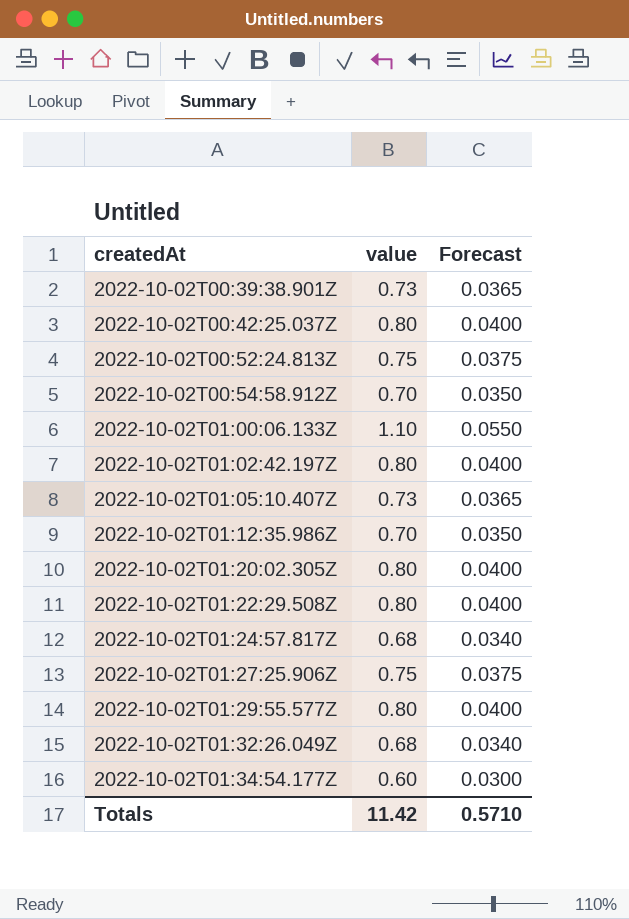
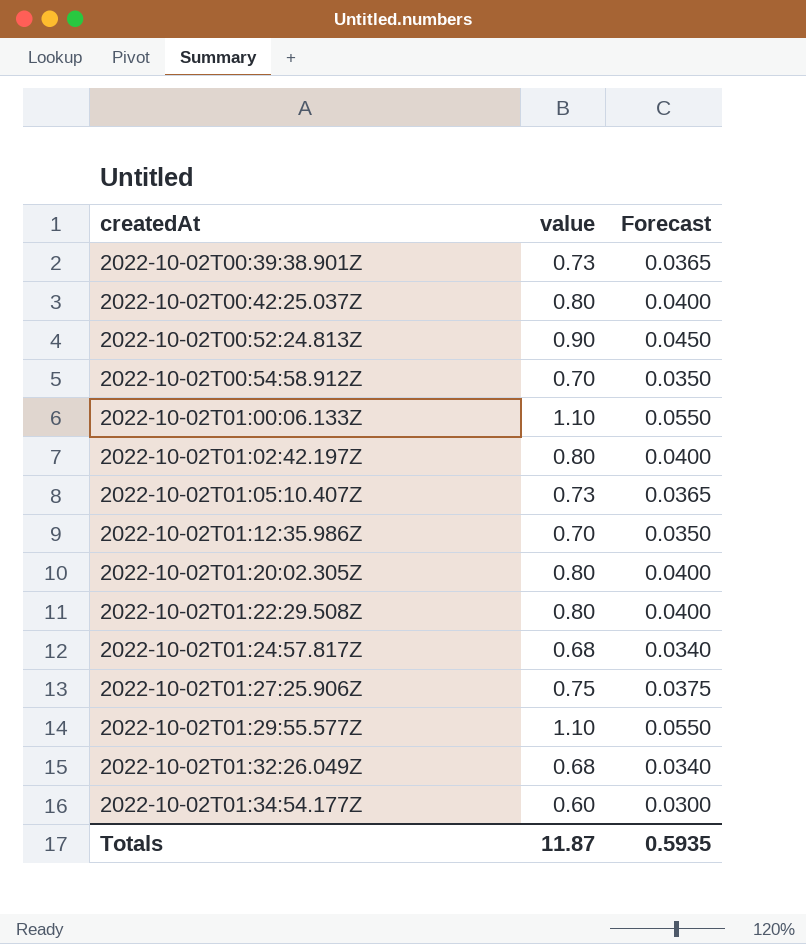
2022-10-02T00:52:24.813Z | value: 0.75 -> 0.90
2022-10-02T00:52:24.813Z | Forecast: 0.0375 -> 0.0450
2022-10-02T01:29:55.577Z | value: 0.80 -> 1.10
2022-10-02T01:29:55.577Z | Forecast: 0.0400 -> 0.0550
Totals | value: 11.42 -> 11.87
Totals | Forecast: 0.5710 -> 0.5935

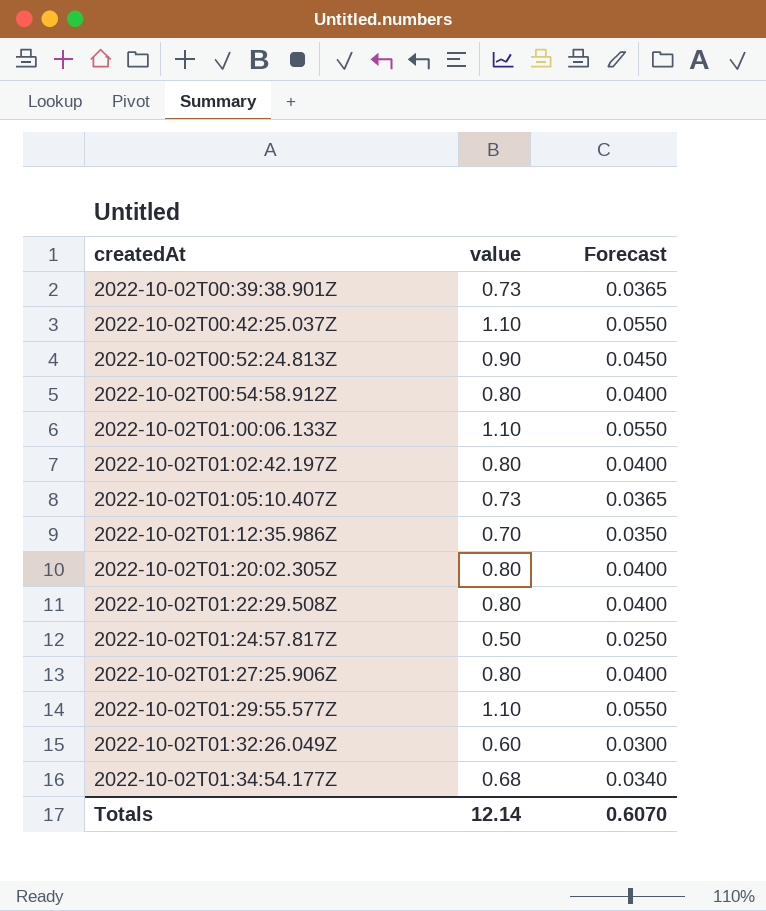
2022-10-02T00:42:25.037Z | value: 0.80 -> 1.10
2022-10-02T00:42:25.037Z | Forecast: 0.0400 -> 0.0550
2022-10-02T00:54:58.912Z | value: 0.70 -> 0.80
2022-10-02T00:54:58.912Z | Forecast: 0.0350 -> 0.0400
2022-10-02T01:24:57.817Z | value: 0.68 -> 0.50
2022-10-02T01:24:57.817Z | Forecast: 0.0340 -> 0.0250
2022-10-02T01:27:25.906Z | value: 0.75 -> 0.80
2022-10-02T01:27:25.906Z | Forecast: 0.0375 -> 0.0400
2022-10-02T01:32:26.049Z | value: 0.68 -> 0.60
2022-10-02T01:32:26.049Z | Forecast: 0.0340 -> 0.0300
2022-10-02T01:34:54.177Z | value: 0.60 -> 0.68
2022-10-02T01:34:54.177Z | Forecast: 0.0300 -> 0.0340
Totals | value: 11.87 -> 12.14
Totals | Forecast: 0.5935 -> 0.6070

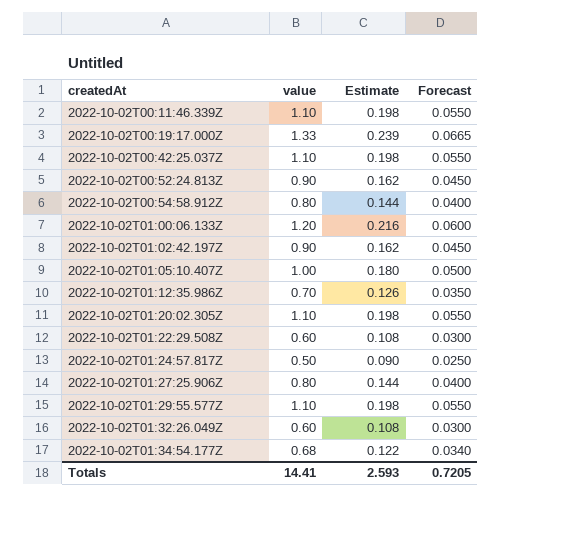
column Estimate | formula: none -> [value] * 0.18
row 2022-10-02T00:39:38.901Z: 0.73 | 0.0365 -> none
row 2022-10-02T00:11:46.339Z: none -> 1.10 | 0.198 | 0.0550
row 2022-10-02T00:19:17.000Z: none -> 1.33 | 0.239 | 0.0665
2022-10-02T01:00:06.133Z | value: 1.10 -> 1.20
2022-10-02T01:00:06.133Z | Forecast: 0.0550 -> 0.0600
2022-10-02T01:02:42.197Z | value: 0.80 -> 0.90
2022-10-02T01:02:42.197Z | Forecast: 0.0400 -> 0.0450
2022-10-02T01:05:10.407Z | value: 0.73 -> 1.00
2022-10-02T01:05:10.407Z | Forecast: 0.0365 -> 0.0500
2022-10-02T01:20:02.305Z | value: 0.80 -> 1.10
2022-10-02T01:20:02.305Z | Forecast: 0.0400 -> 0.0550
2022-10-02T01:22:29.508Z | value: 0.80 -> 0.60
2022-10-02T01:22:29.508Z | Forecast: 0.0400 -> 0.0300
Totals | value: 12.14 -> 14.41
Totals | Forecast: 0.6070 -> 0.7205

